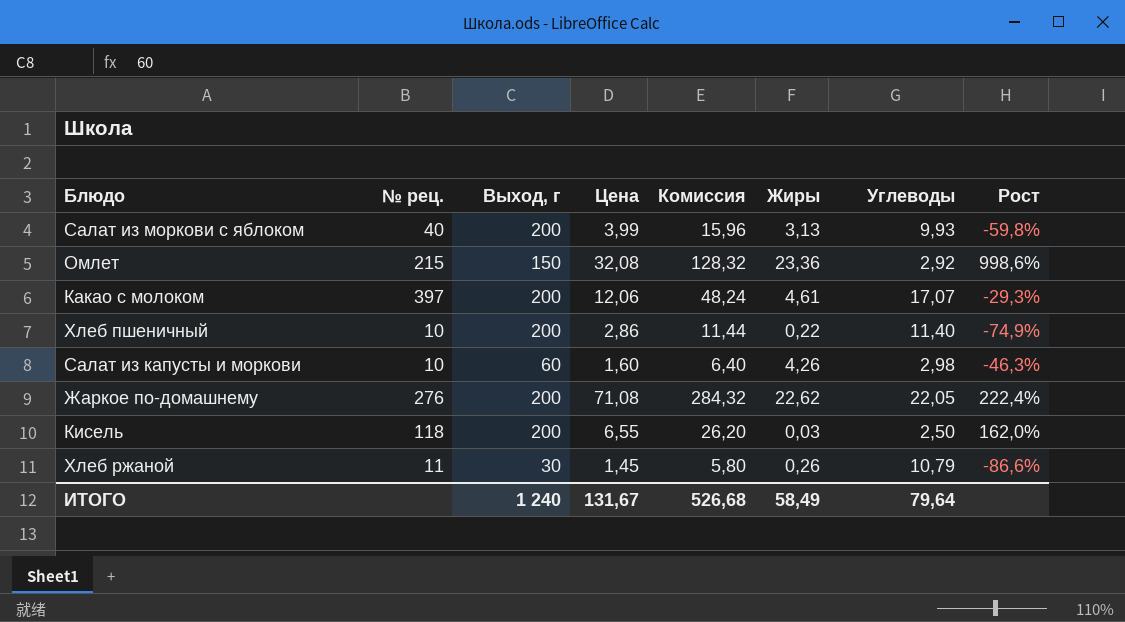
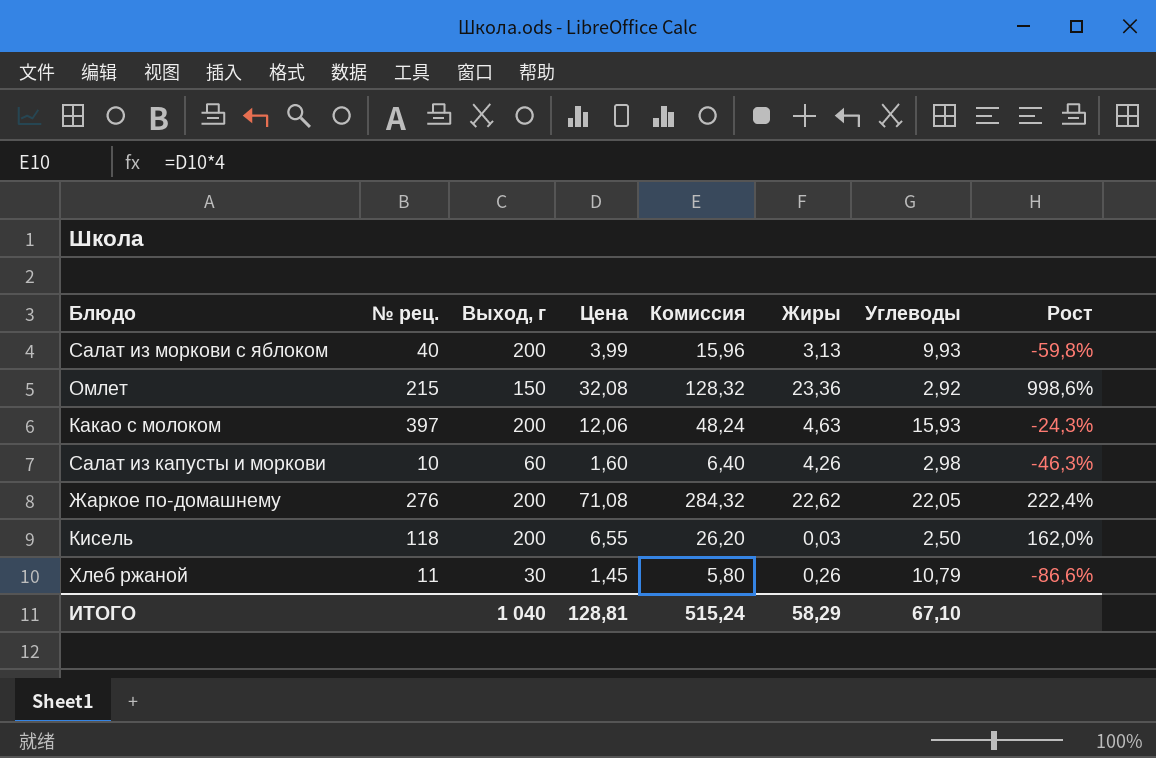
row Хлеб пшеничный: 10 | 200 | 2,86 | 11,44 | 0,22 | 11,40 | -74,9% -> none
Какао с молоком | Жиры: 4,61 -> 4,63
Какао с молоком | Углеводы: 17,07 -> 15,93
Какао с молоком | Рост: -29,3% -> -24,3%
ИТОГО | Выход, г: 1 240 -> 1 040
ИТОГО | Цена: 131,67 -> 128,81
ИТОГО | Комиссия: 526,68 -> 515,24
ИТОГО | Жиры: 58,49 -> 58,29
ИТОГО | Углеводы: 79,64 -> 67,10

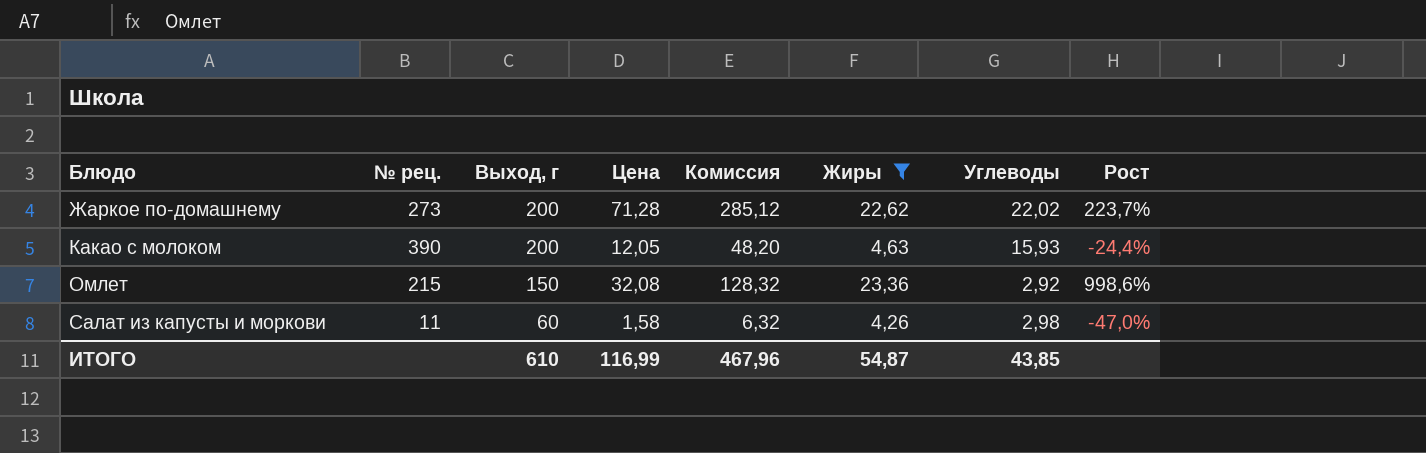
filter: none -> Жиры >= 4,26
row order: none -> Блюдо ascending
Жаркое по-домашнему | № рец.: 276 -> 273
Жаркое по-домашнему | Цена: 71,08 -> 71,28
Жаркое по-домашнему | Комиссия: 284,32 -> 285,12
Жаркое по-домашнему | Углеводы: 22,05 -> 22,02
Жаркое по-домашнему | Рост: 222,4% -> 223,7%
Какао с молоком | № рец.: 397 -> 390
Какао с молоком | Цена: 12,06 -> 12,05
Какао с молоком | Комиссия: 48,24 -> 48,20
Какао с молоком | Рост: -24,3% -> -24,4%
Салат из капусты и моркови | № рец.: 10 -> 11
Салат из капусты и моркови | Цена: 1,60 -> 1,58
Салат из капусты и моркови | Комиссия: 6,40 -> 6,32
Салат из капусты и моркови | Рост: -46,3% -> -47,0%
ИТОГО | Выход, г: 1 040 -> 610
ИТОГО | Цена: 128,81 -> 116,99
ИТОГО | Комиссия: 515,24 -> 467,96
ИТОГО | Жиры: 58,29 -> 54,87
ИТОГО | Углеводы: 67,10 -> 43,85

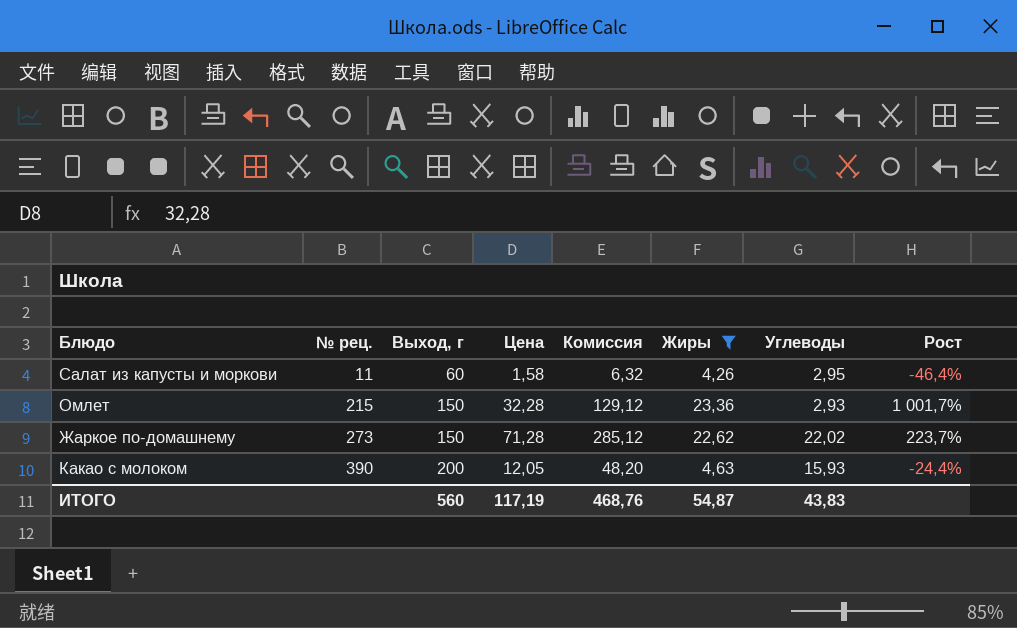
row order: Блюдо ascending -> № рец. ascending
Салат из капусты и моркови | Углеводы: 2,98 -> 2,95
Салат из капусты и моркови | Рост: -47,0% -> -46,4%
Омлет | Цена: 32,08 -> 32,28
Омлет | Комиссия: 128,32 -> 129,12
Омлет | Углеводы: 2,92 -> 2,93
Омлет | Рост: 998,6% -> 1 001,7%
Жаркое по-домашнему | Выход, г: 200 -> 150
ИТОГО | Выход, г: 610 -> 560
ИТОГО | Цена: 116,99 -> 117,19
ИТОГО | Комиссия: 467,96 -> 468,76
ИТОГО | Углеводы: 43,85 -> 43,83

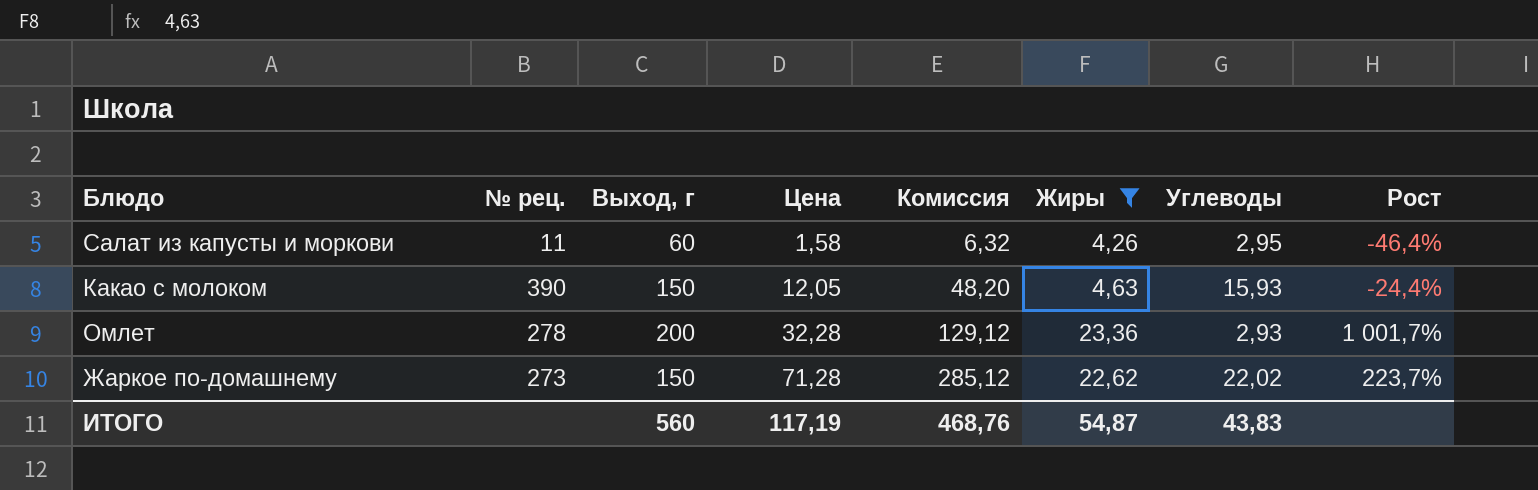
row order: № рец. ascending -> Цена ascending
Какао с молоком | Выход, г: 200 -> 150
Омлет | № рец.: 215 -> 278
Омлет | Выход, г: 150 -> 200

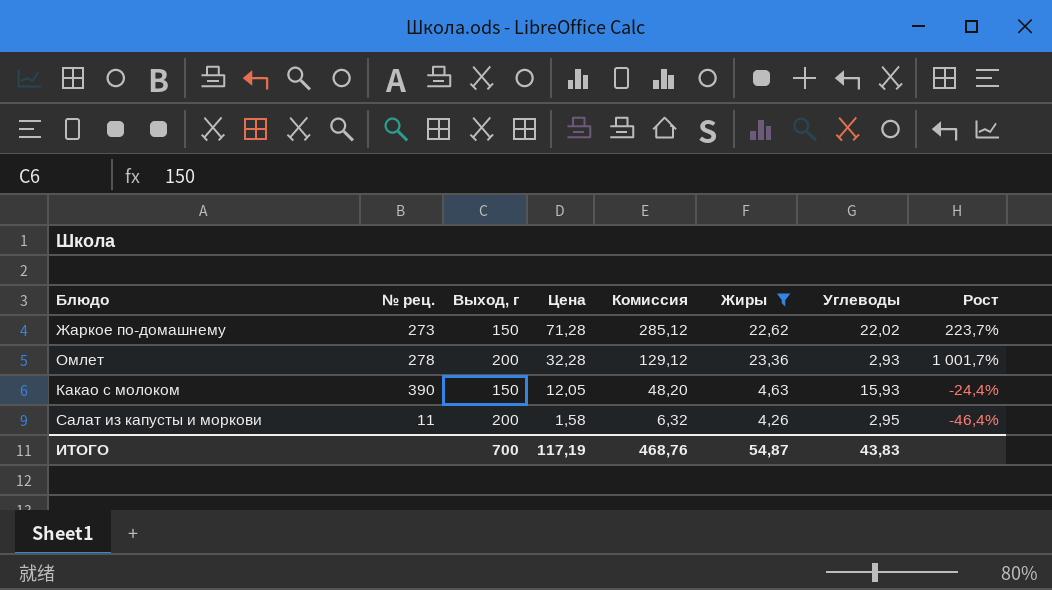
row order: Цена ascending -> Цена descending
Салат из капусты и моркови | Выход, г: 60 -> 200
ИТОГО | Выход, г: 560 -> 700

